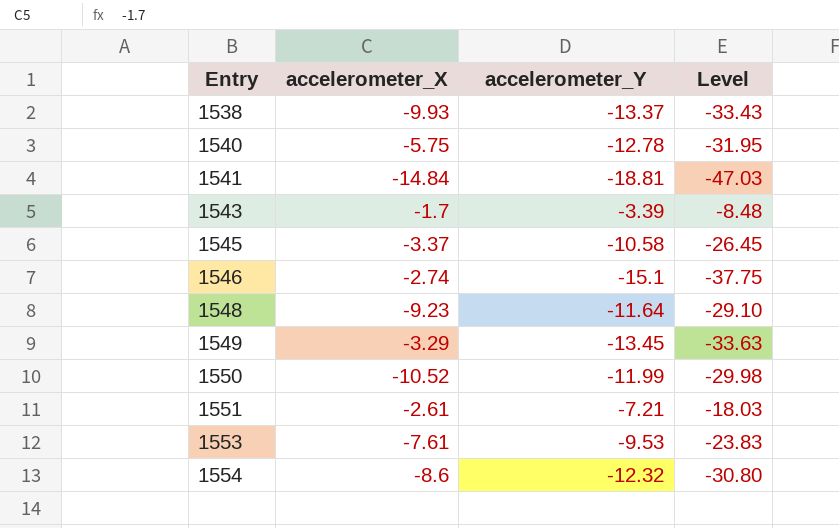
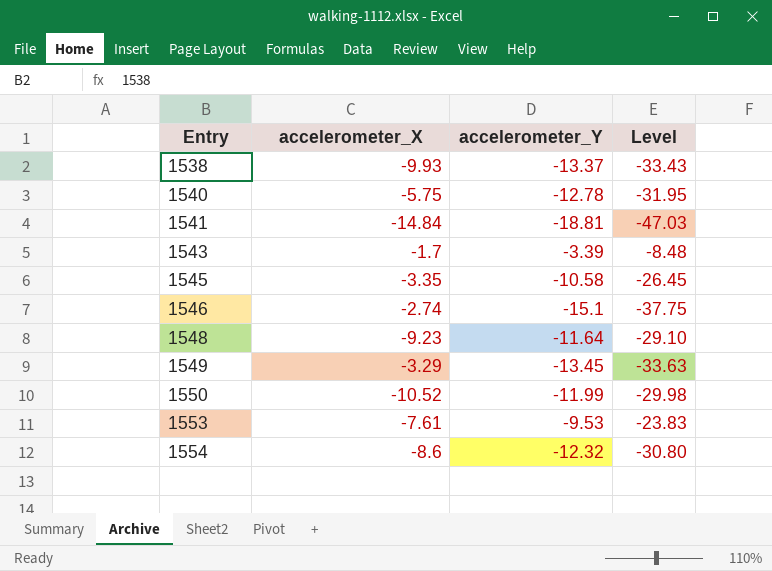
row 1551: -2.61 | -7.21 | -18.03 -> none
1545 | accelerometer_X: -3.37 -> -3.35

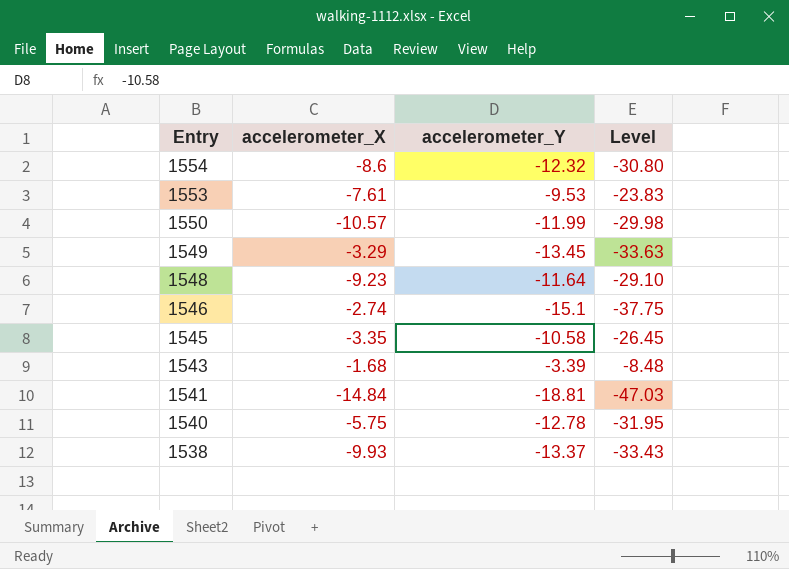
row order: Entry ascending -> Entry descending
1550 | accelerometer_X: -10.52 -> -10.57
1543 | accelerometer_X: -1.7 -> -1.68

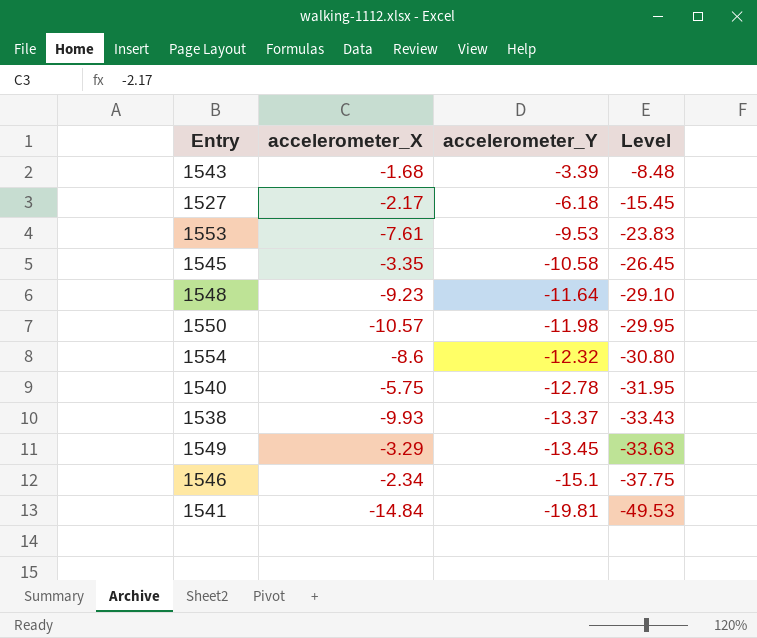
row order: Entry descending -> accelerometer_Y descending
row 1527: none -> -2.17 | -6.18 | -15.45
1550 | accelerometer_Y: -11.99 -> -11.98
1550 | Level: -29.98 -> -29.95
1546 | accelerometer_X: -2.74 -> -2.34
1541 | accelerometer_Y: -18.81 -> -19.81
1541 | Level: -47.03 -> -49.53

